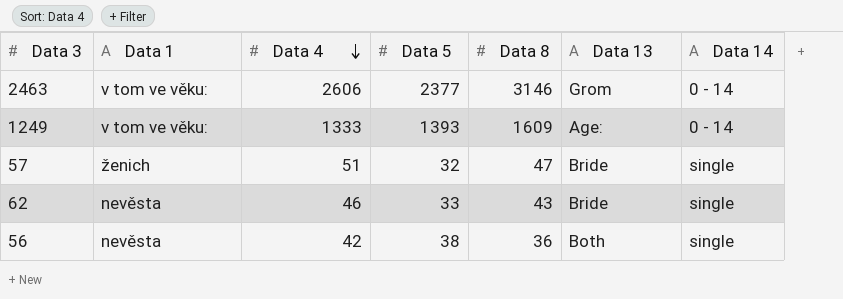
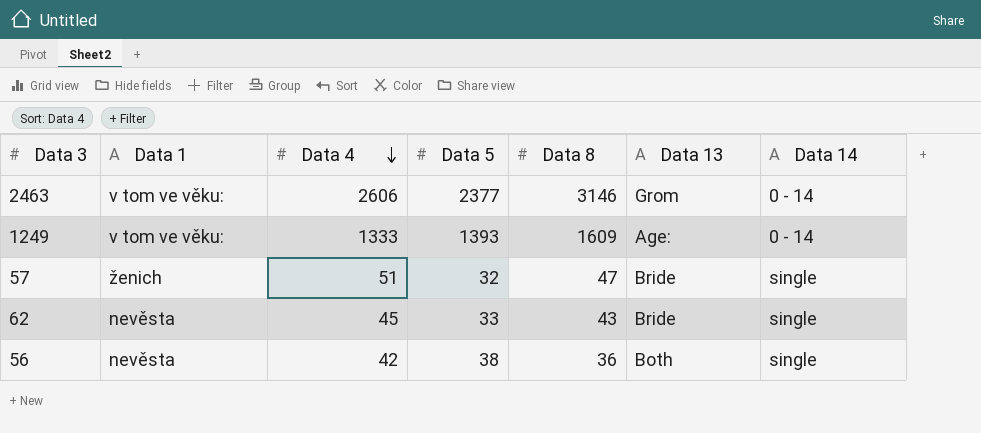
62 | Data 4: 46 -> 45

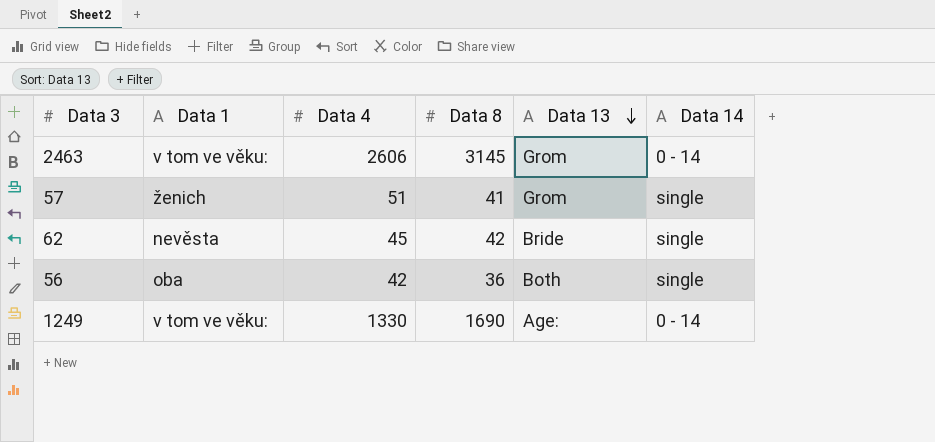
row order: Data 4 descending -> Data 13 descending
column Data 5 | position: 4 -> none
2463 | Data 8: 3146 -> 3145
57 | Data 8: 47 -> 41
57 | Data 13: Bride -> Grom
62 | Data 8: 43 -> 42
56 | Data 1: nevěsta -> oba
1249 | Data 4: 1333 -> 1330
1249 | Data 8: 1609 -> 1690

